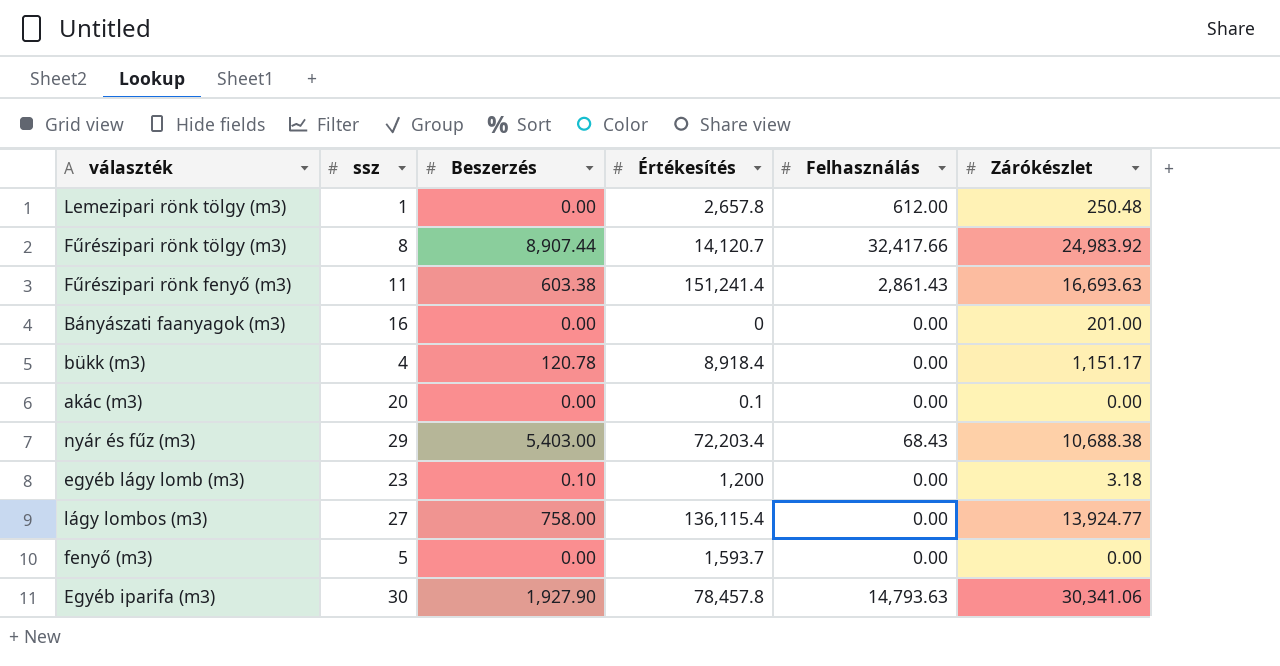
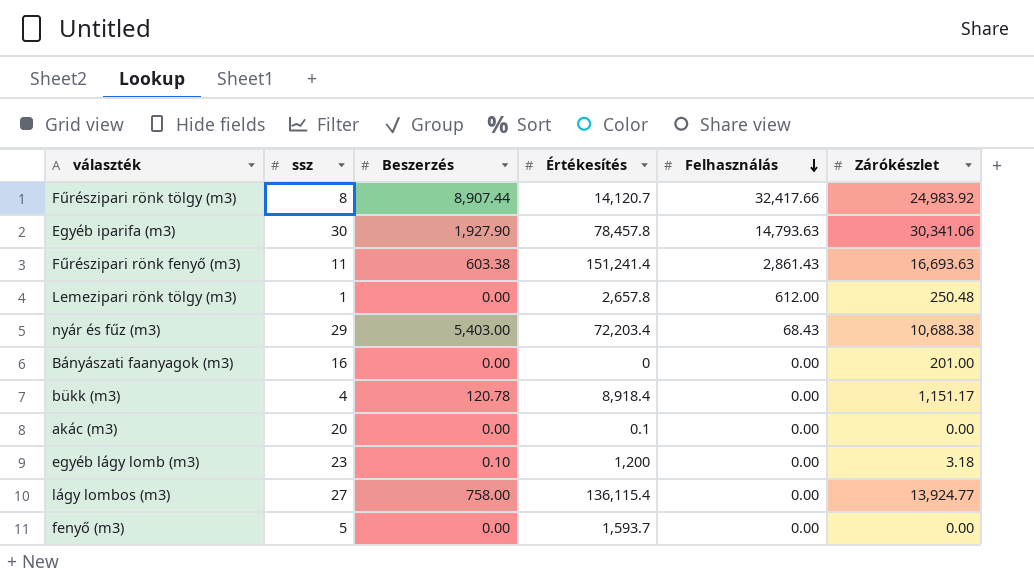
row order: none -> Felhasználás descending

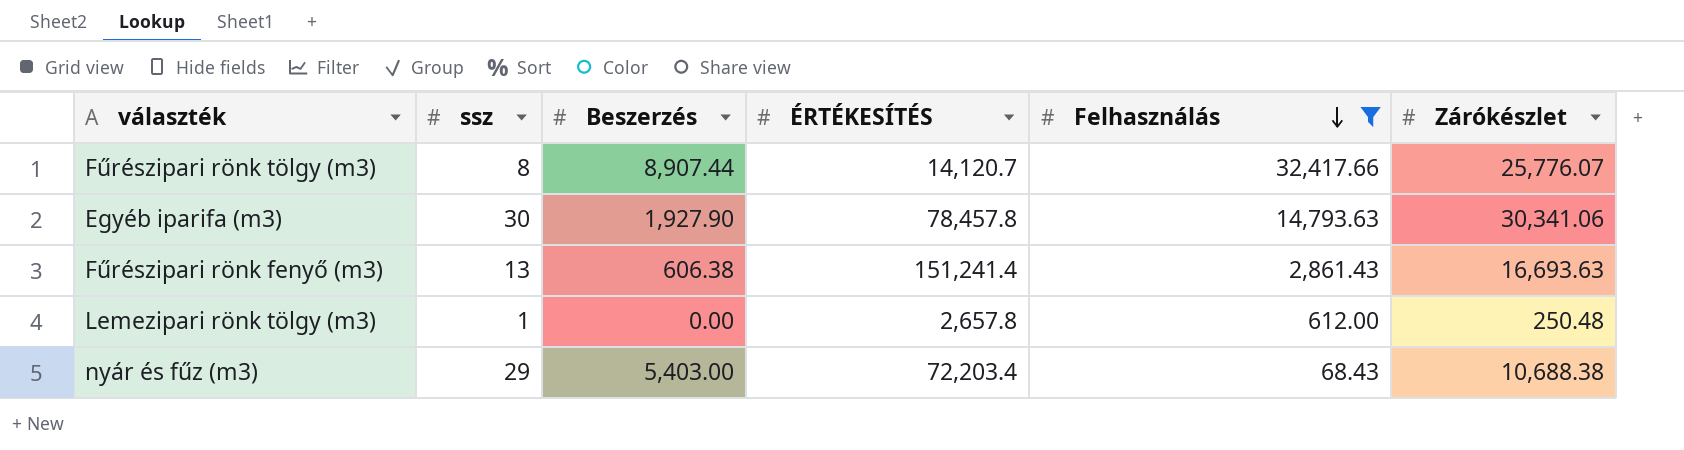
filter: none -> Felhasználás != 0.00
column name: Értékesítés -> ÉRTÉKESÍTÉS
Fűrészipari rönk tölgy (m3) | Zárókészlet: 24,983.92 -> 25,776.07
Fűrészipari rönk fenyő (m3) | ssz: 11 -> 13
Fűrészipari rönk fenyő (m3) | Beszerzés: 603.38 -> 606.38

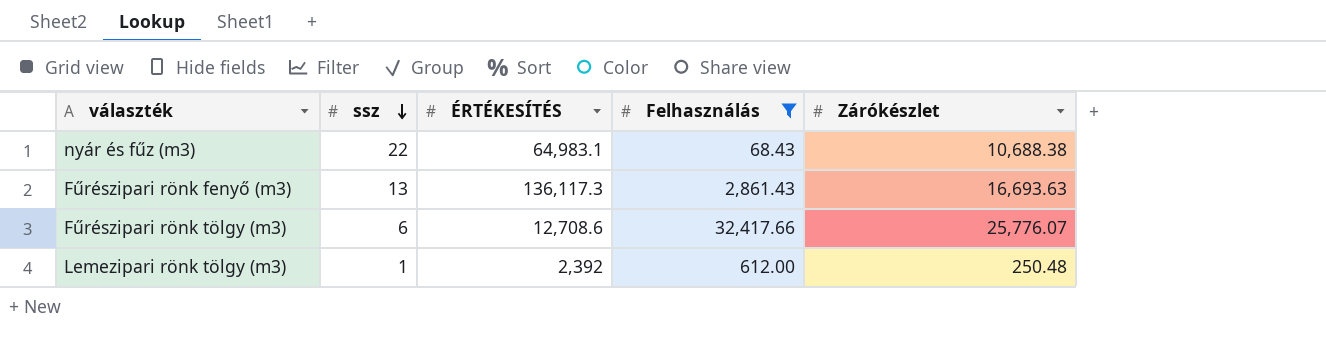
row order: Felhasználás descending -> ssz descending
column Beszerzés | position: 3 -> none
row Egyéb iparifa (m3): 30 | 1,927.90 | 78,457.8 | 14,793.63 | 30,341.06 -> none
nyár és fűz (m3) | ssz: 29 -> 22
nyár és fűz (m3) | ÉRTÉKESÍTÉS: 72,203.4 -> 64,983.1
Fűrészipari rönk fenyő (m3) | ÉRTÉKESÍTÉS: 151,241.4 -> 136,117.3
Fűrészipari rönk tölgy (m3) | ssz: 8 -> 6
Fűrészipari rönk tölgy (m3) | ÉRTÉKESÍTÉS: 14,120.7 -> 12,708.6
Lemezipari rönk tölgy (m3) | ÉRTÉKESÍTÉS: 2,657.8 -> 2,392

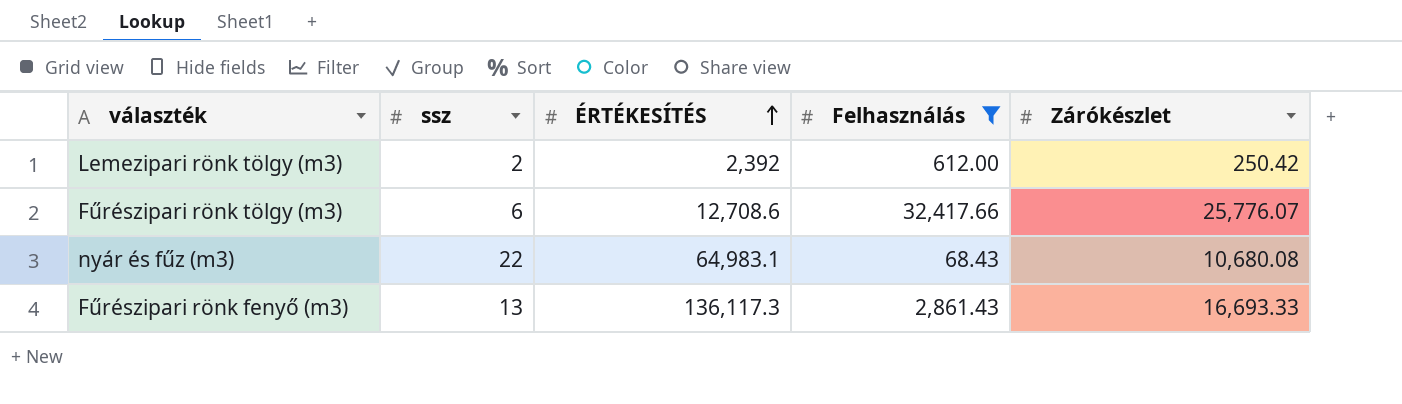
row order: ssz descending -> ÉRTÉKESÍTÉS ascending
Lemezipari rönk tölgy (m3) | ssz: 1 -> 2
Lemezipari rönk tölgy (m3) | Zárókészlet: 250.48 -> 250.42
nyár és fűz (m3) | Zárókészlet: 10,688.38 -> 10,680.08
Fűrészipari rönk fenyő (m3) | Zárókészlet: 16,693.63 -> 16,693.33

